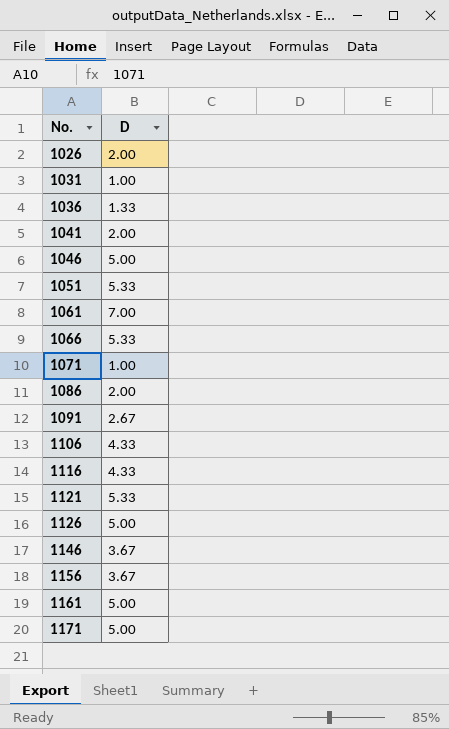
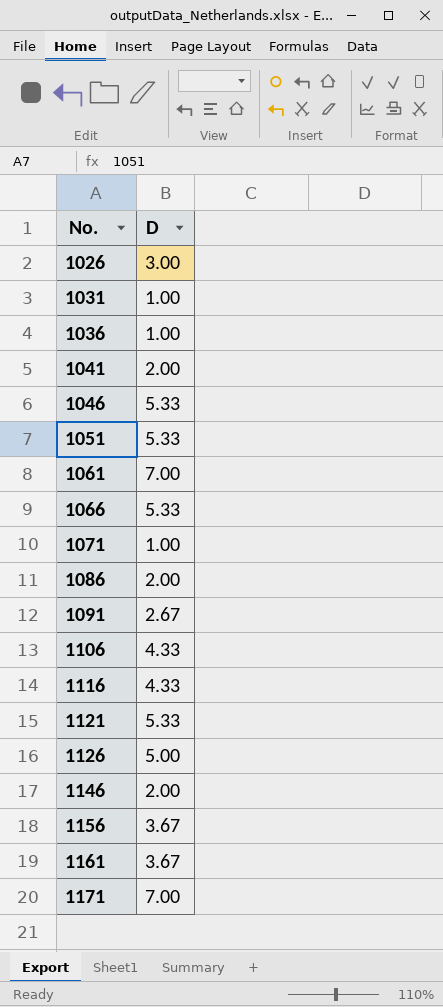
1026 | D: 2.00 -> 3.00
1036 | D: 1.33 -> 1.00
1046 | D: 5.00 -> 5.33
1146 | D: 3.67 -> 2.00
1161 | D: 5.00 -> 3.67
1171 | D: 5.00 -> 7.00

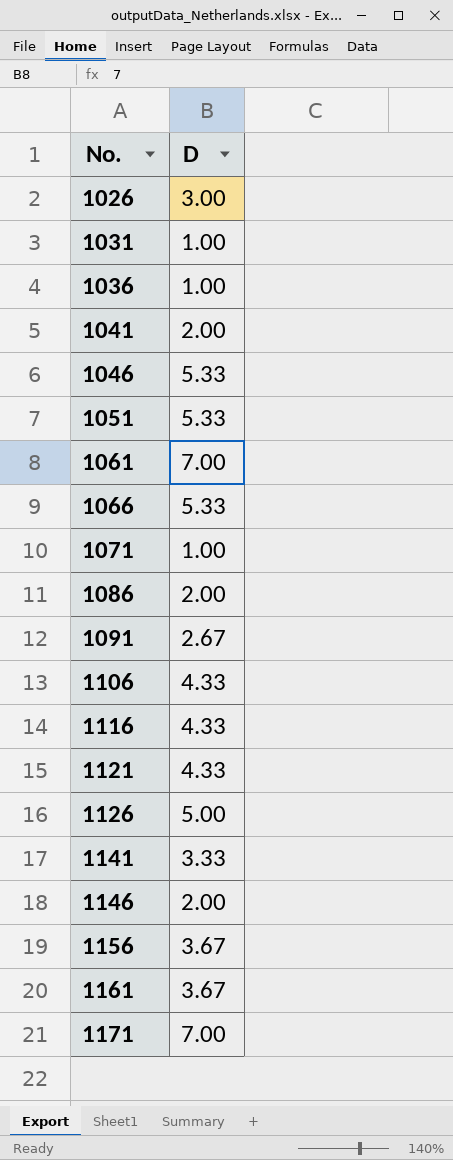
1121 | D: 5.33 -> 4.33
row 1141: none -> 3.33

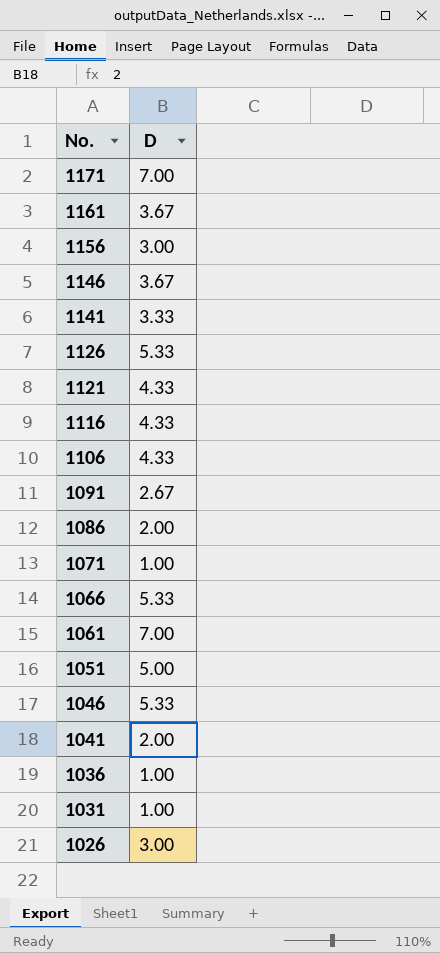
row order: No. ascending -> No. descending
1156 | D: 3.67 -> 3.00
1146 | D: 2.00 -> 3.67
1126 | D: 5.00 -> 5.33
1051 | D: 5.33 -> 5.00

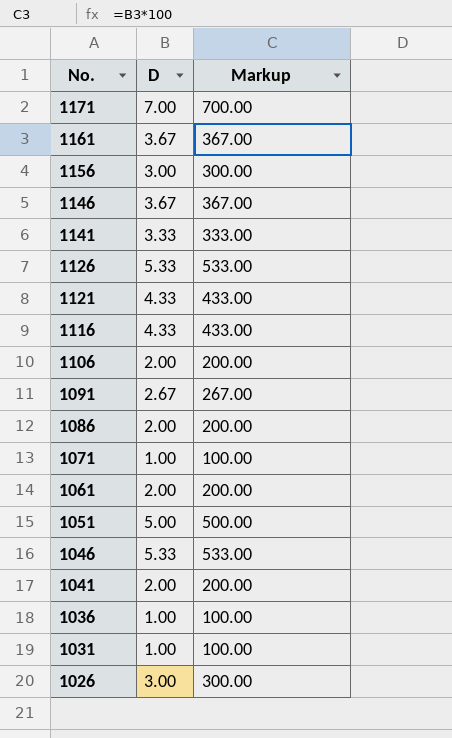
column Markup | formula: none -> [D] * 100
row 1066: 5.33 -> none
1106 | D: 4.33 -> 2.00
1061 | D: 7.00 -> 2.00

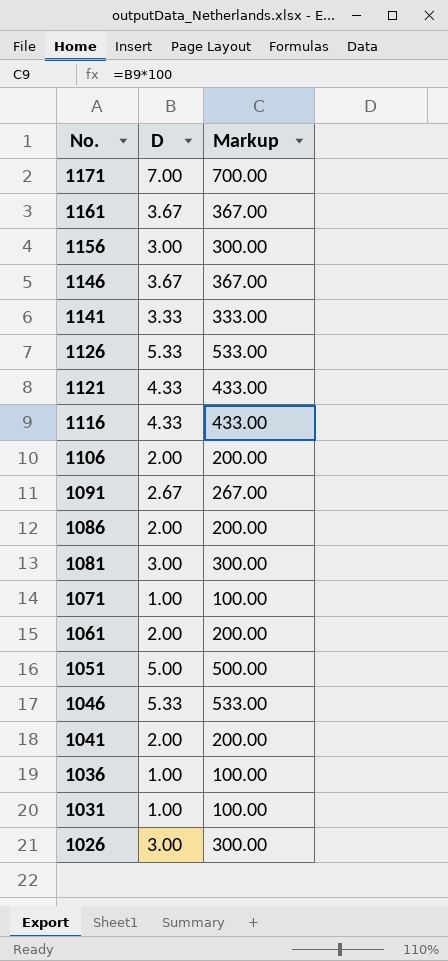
row 1081: none -> 3.00 | 300.00

